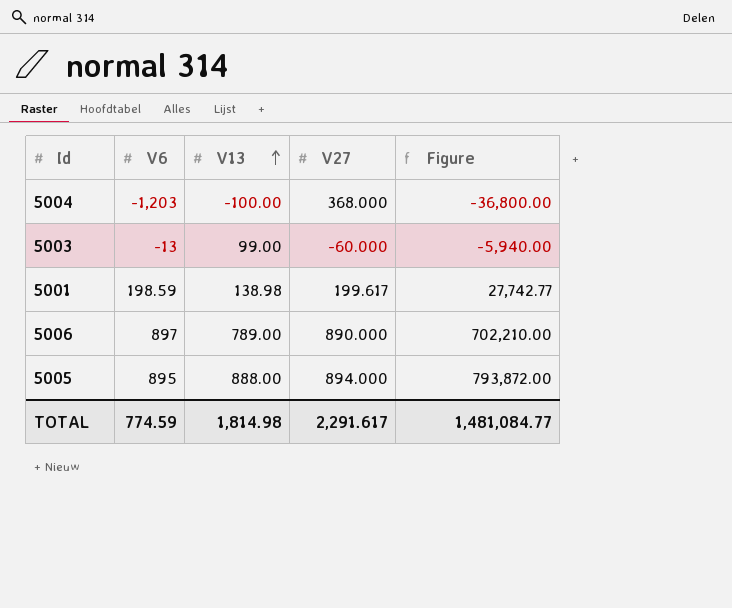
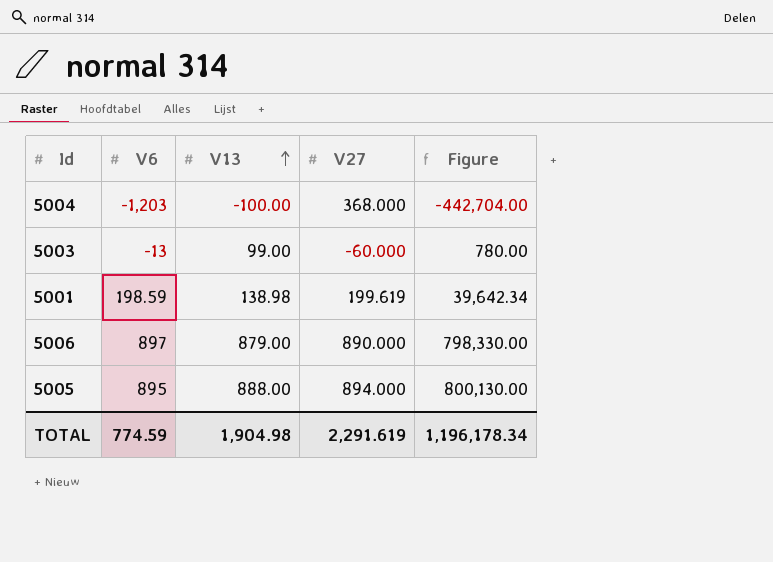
column Figure | formula: [V13] * [V27] -> [V6] * [V27]
5001 | V27: 199.617 -> 199.619
5006 | V13: 789.00 -> 879.00
TOTAL | V13: 1,814.98 -> 1,904.98
TOTAL | V27: 2,291.617 -> 2,291.619
TOTAL | Figure: 1,481,084.77 -> 1,196,178.34

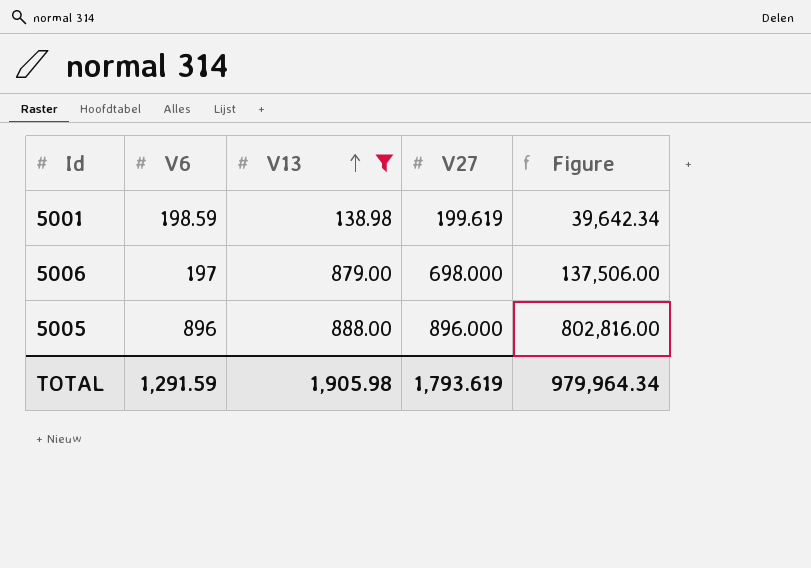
filter: none -> V13 >= 138.98
5006 | V6: 897 -> 197
5006 | V27: 890.000 -> 698.000
5006 | Figure: 798,330.00 -> 137,506.00
5005 | V6: 895 -> 896
5005 | V27: 894.000 -> 896.000
5005 | Figure: 800,130.00 -> 802,816.00
TOTAL | V6: 774.59 -> 1,291.59
TOTAL | V13: 1,904.98 -> 1,905.98
TOTAL | V27: 2,291.619 -> 1,793.619
TOTAL | Figure: 1,196,178.34 -> 979,964.34

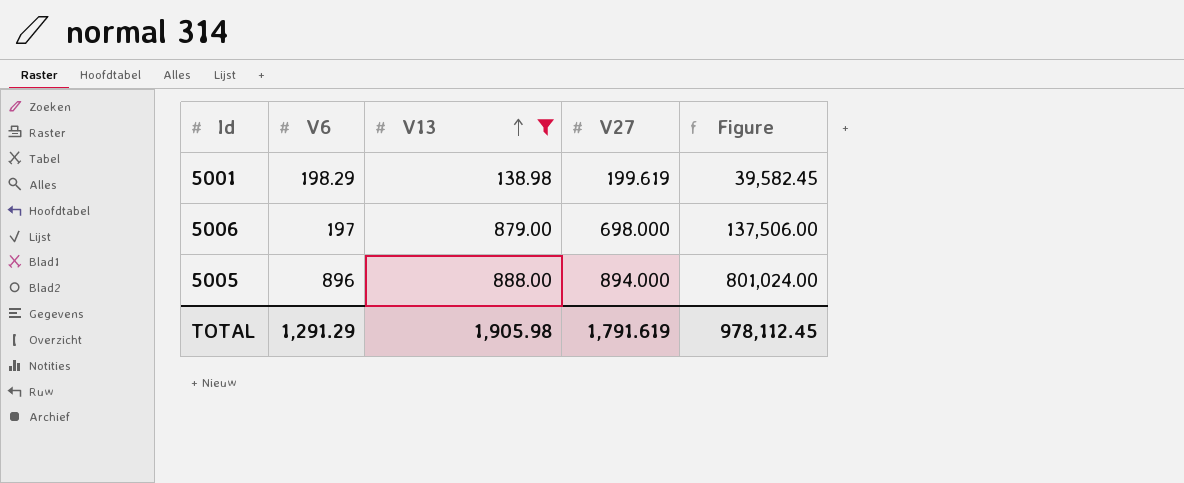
5001 | V6: 198.59 -> 198.29
5001 | Figure: 39,642.34 -> 39,582.45
5005 | V27: 896.000 -> 894.000
5005 | Figure: 802,816.00 -> 801,024.00
TOTAL | V6: 1,291.59 -> 1,291.29
TOTAL | V27: 1,793.619 -> 1,791.619
TOTAL | Figure: 979,964.34 -> 978,112.45

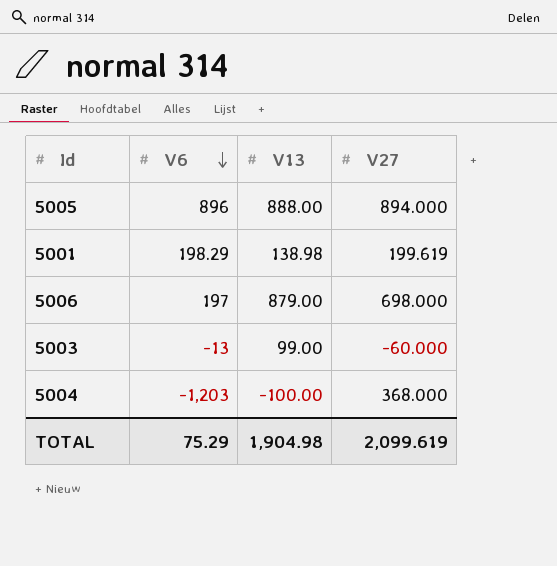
filter: V13 >= 138.98 -> none
row order: V13 ascending -> V6 descending
column Figure | formula: [V6] * [V27] -> none
TOTAL | V6: 1,291.29 -> 75.29
TOTAL | V13: 1,905.98 -> 1,904.98
TOTAL | V27: 1,791.619 -> 2,099.619

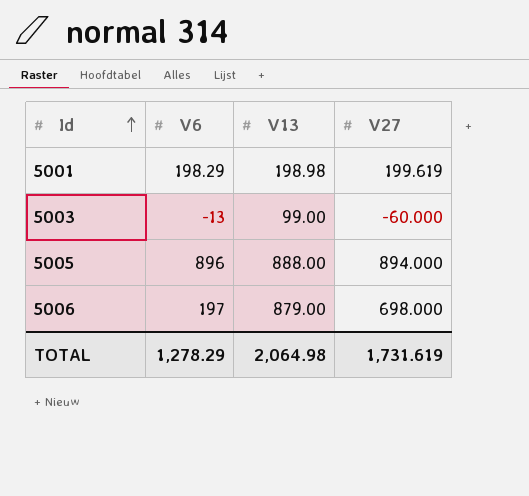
row order: V6 descending -> Id ascending
row 5004: -1,203 | -100.00 | 368.000 -> none
5001 | V13: 138.98 -> 198.98
TOTAL | V6: 75.29 -> 1,278.29
TOTAL | V13: 1,904.98 -> 2,064.98
TOTAL | V27: 2,099.619 -> 1,731.619

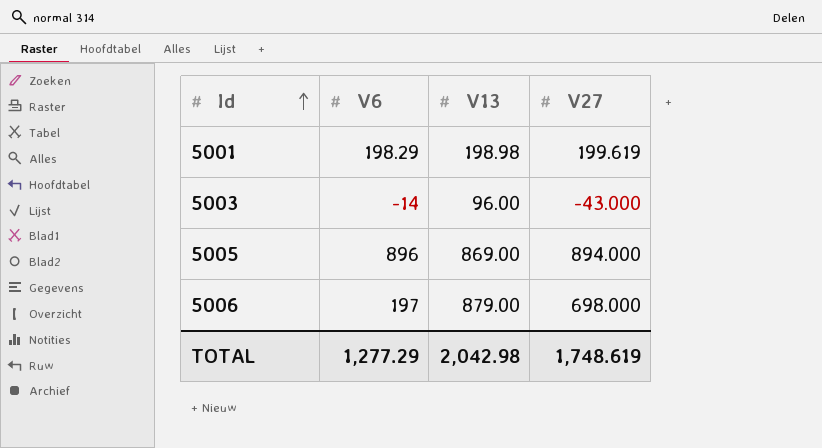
5003 | V6: -13 -> -14
5003 | V13: 99.00 -> 96.00
5003 | V27: -60.000 -> -43.000
5005 | V13: 888.00 -> 869.00
TOTAL | V6: 1,278.29 -> 1,277.29
TOTAL | V13: 2,064.98 -> 2,042.98
TOTAL | V27: 1,731.619 -> 1,748.619

